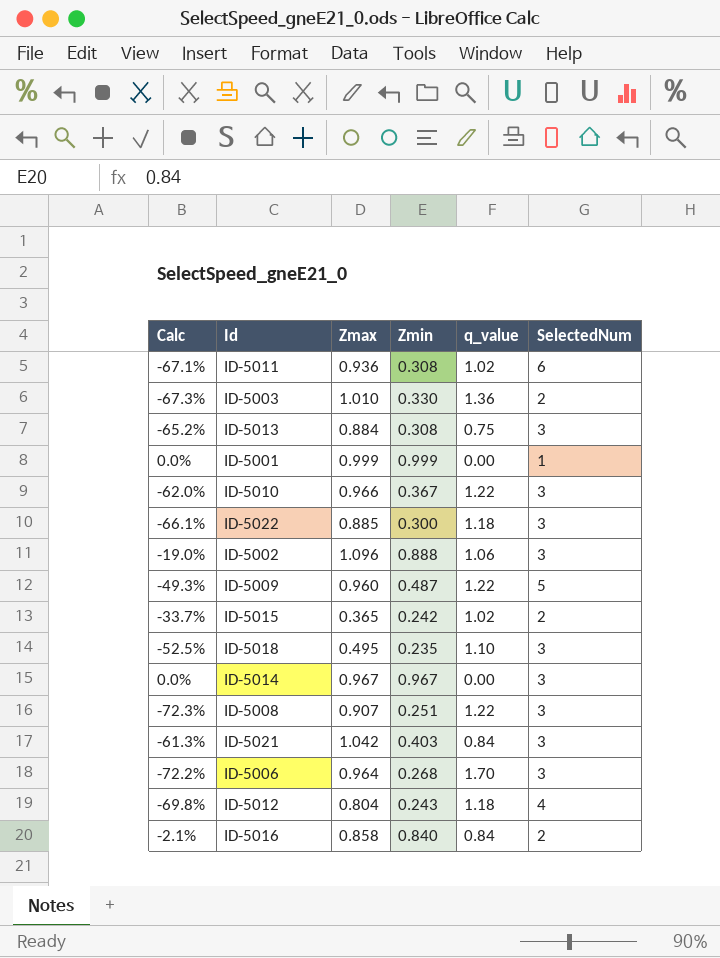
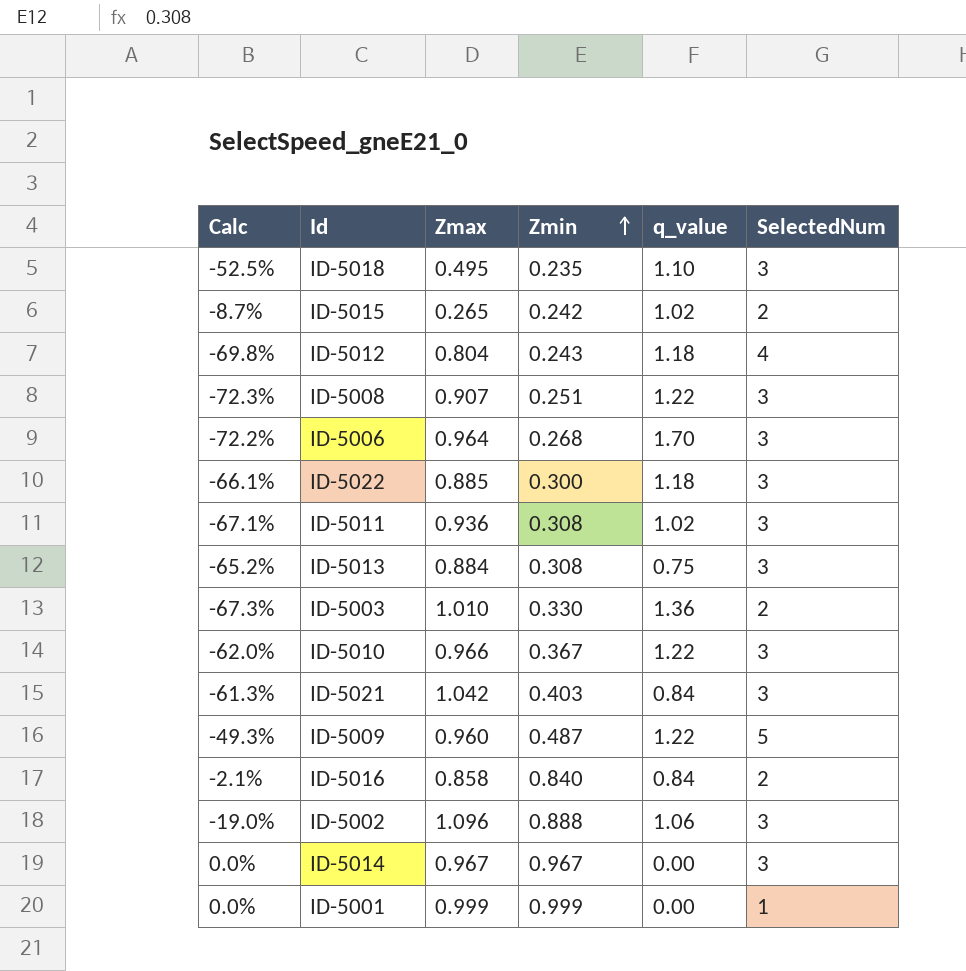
row order: none -> Zmin ascending
ID-5015 | Calc: -33.7% -> -8.7%
ID-5015 | Zmax: 0.365 -> 0.265
ID-5011 | SelectedNum: 6 -> 3

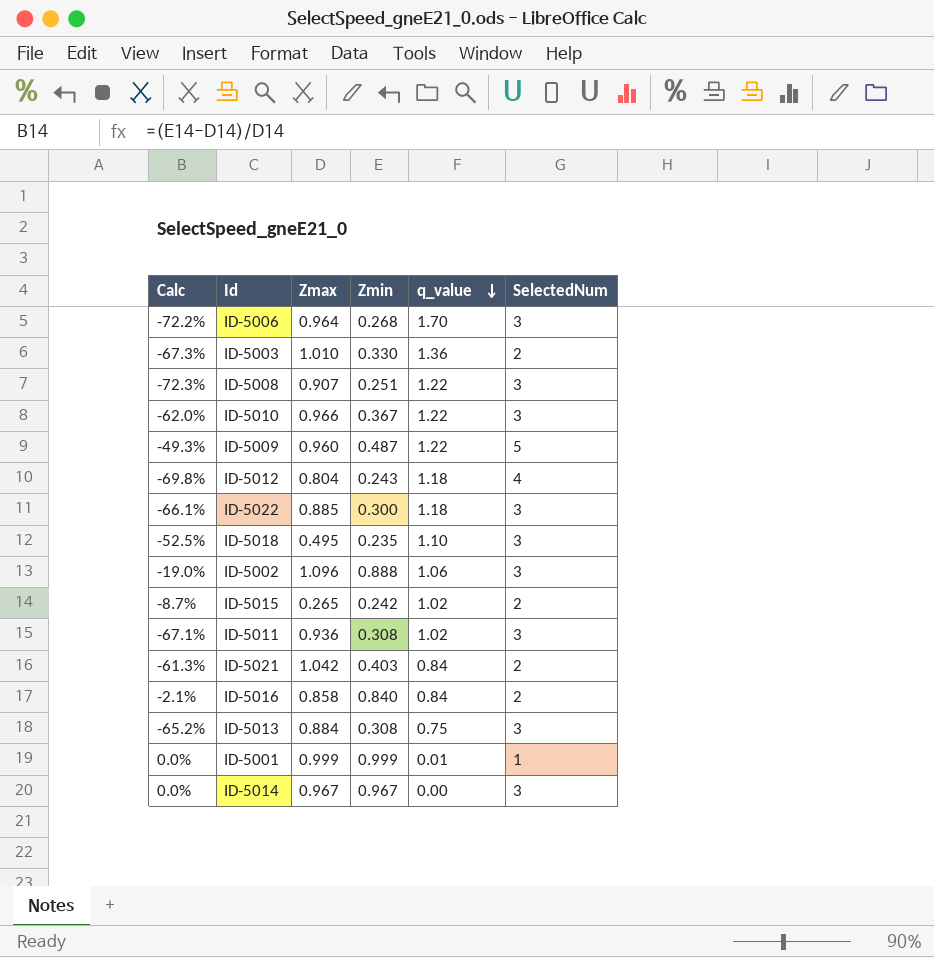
row order: Zmin ascending -> q_value descending
ID-5021 | SelectedNum: 3 -> 2
ID-5001 | q_value: 0.00 -> 0.01

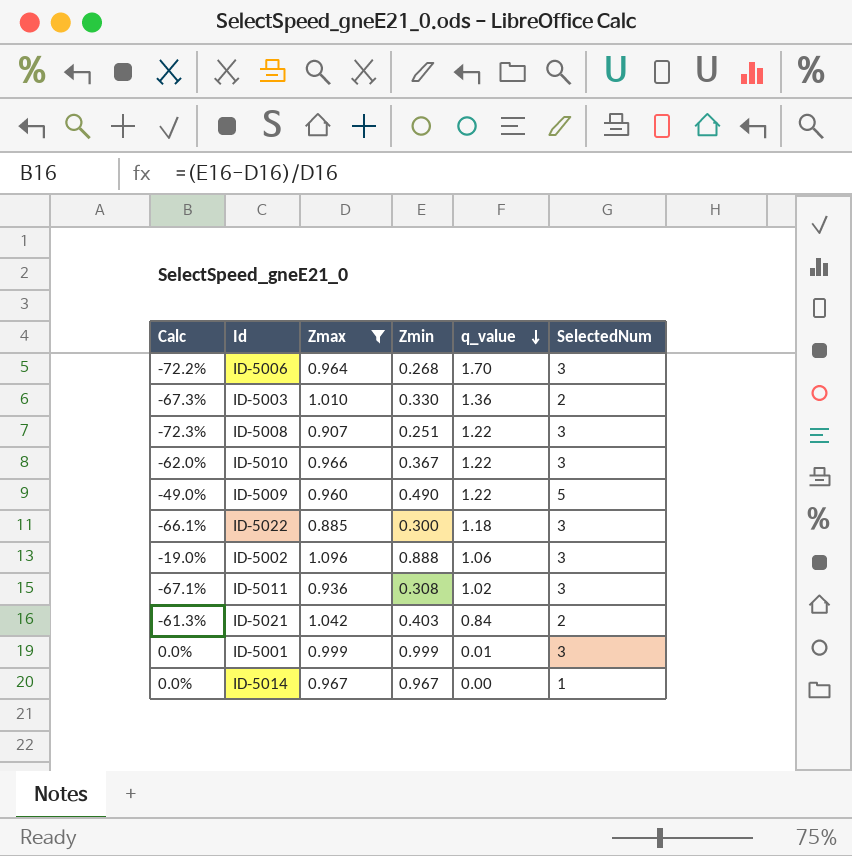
filter: none -> Zmax >= 0.885
ID-5009 | Calc: -49.3% -> -49.0%
ID-5009 | Zmin: 0.487 -> 0.490
ID-5001 | SelectedNum: 1 -> 3
ID-5014 | SelectedNum: 3 -> 1

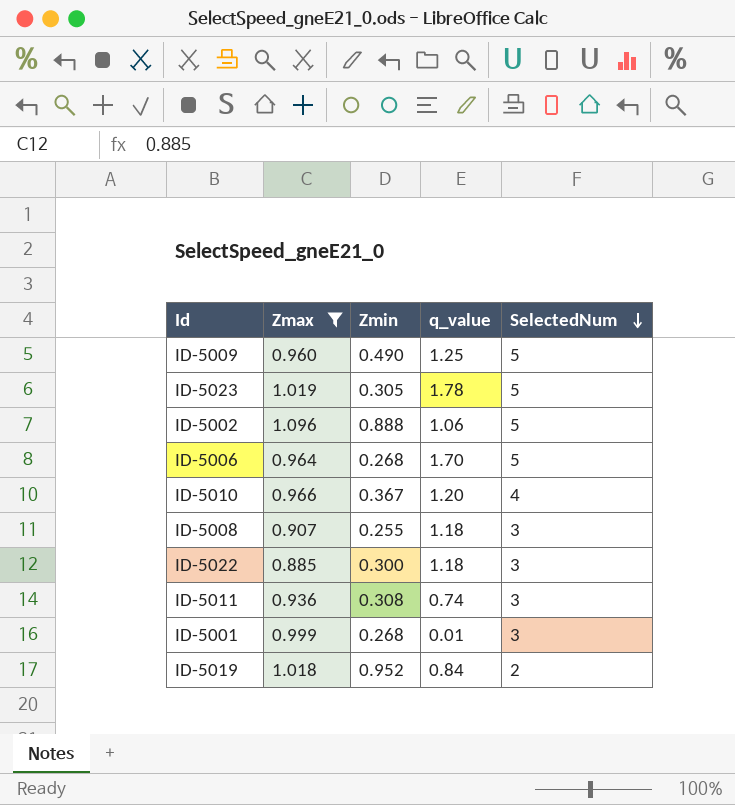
row order: q_value descending -> SelectedNum descending
column Calc | formula: ([Zmin] - [Zmax]) / [Zmax] -> none
row ID-5003: -67.3% | 1.010 | 0.330 | 1.36 | 2 -> none
row ID-5021: -61.3% | 1.042 | 0.403 | 0.84 | 2 -> none
row ID-5014: 0.0% | 0.967 | 0.967 | 0.00 | 1 -> none
ID-5009 | q_value: 1.22 -> 1.25
row ID-5023: none -> 1.019 | 0.305 | 1.78 | 5
ID-5002 | SelectedNum: 3 -> 5
ID-5006 | SelectedNum: 3 -> 5
ID-5010 | q_value: 1.22 -> 1.20
ID-5010 | SelectedNum: 3 -> 4
ID-5008 | Zmin: 0.251 -> 0.255
ID-5008 | q_value: 1.22 -> 1.18
ID-5011 | q_value: 1.02 -> 0.74
ID-5001 | Zmin: 0.999 -> 0.268
row ID-5019: none -> 1.018 | 0.952 | 0.84 | 2

